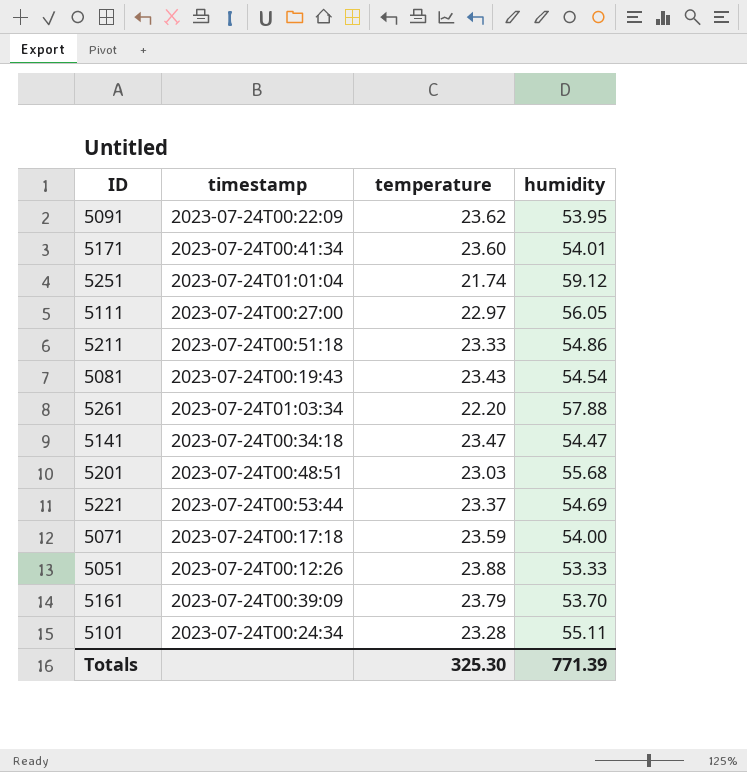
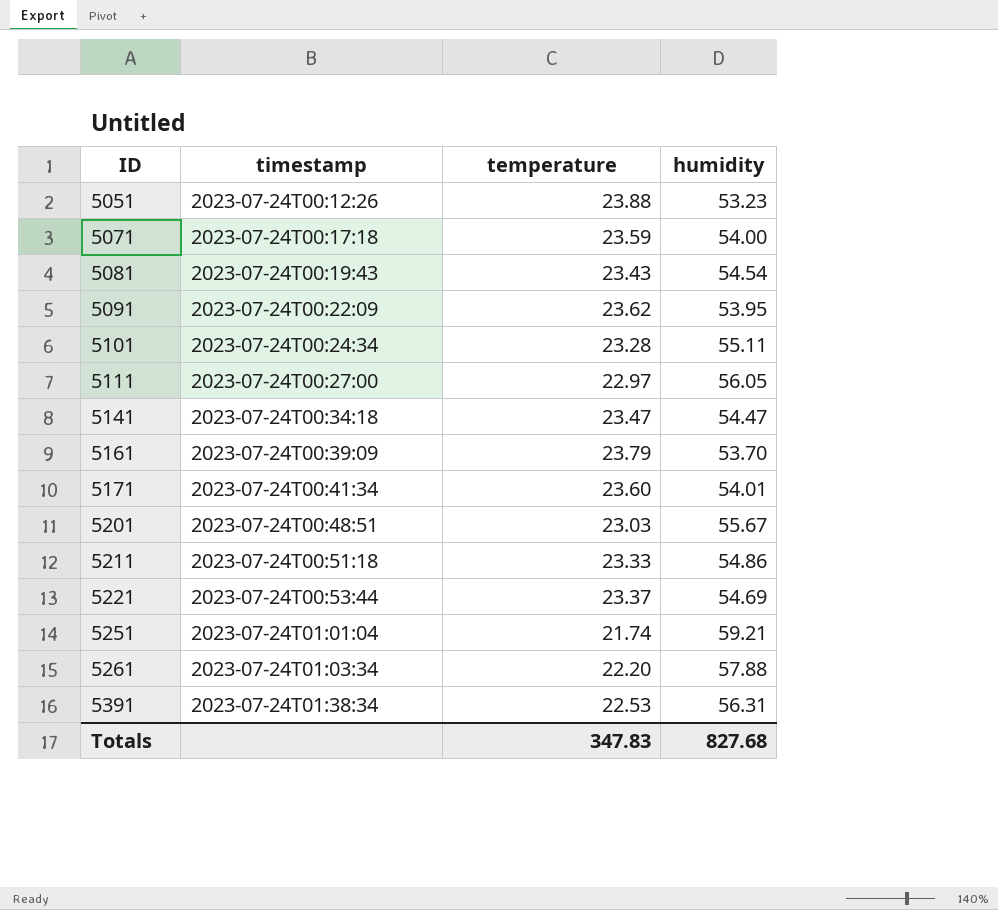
row order: none -> ID ascending
5051 | humidity: 53.33 -> 53.23
5201 | humidity: 55.68 -> 55.67
5251 | humidity: 59.12 -> 59.21
row 5391: none -> 2023-07-24T01:38:34 | 22.53 | 56.31
Totals | temperature: 325.30 -> 347.83
Totals | humidity: 771.39 -> 827.68

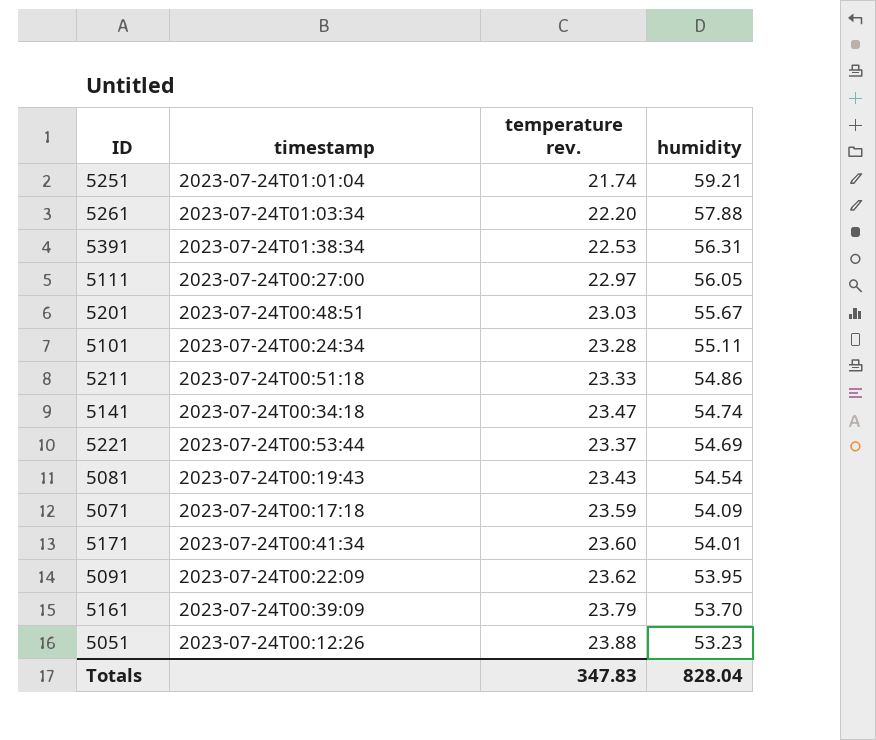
row order: ID ascending -> humidity descending
column name: temperature -> temperature rev.
5141 | humidity: 54.47 -> 54.74
5071 | humidity: 54.00 -> 54.09
Totals | humidity: 827.68 -> 828.04

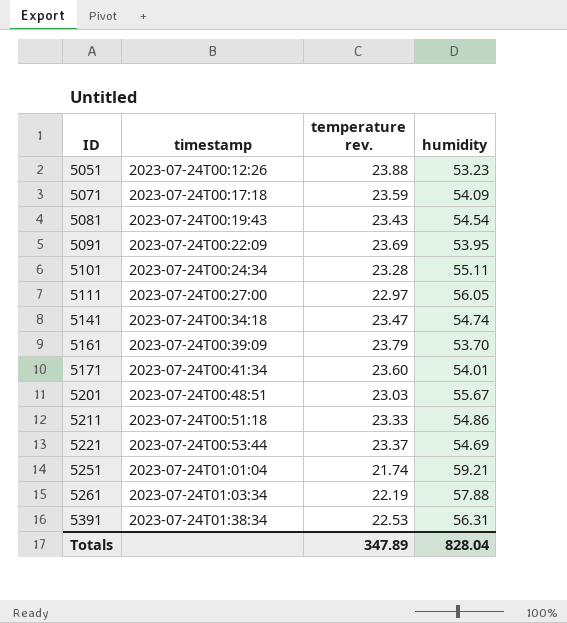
row order: humidity descending -> ID ascending
5091 | temperature rev.: 23.62 -> 23.69
5261 | temperature rev.: 22.20 -> 22.19
Totals | temperature rev.: 347.83 -> 347.89

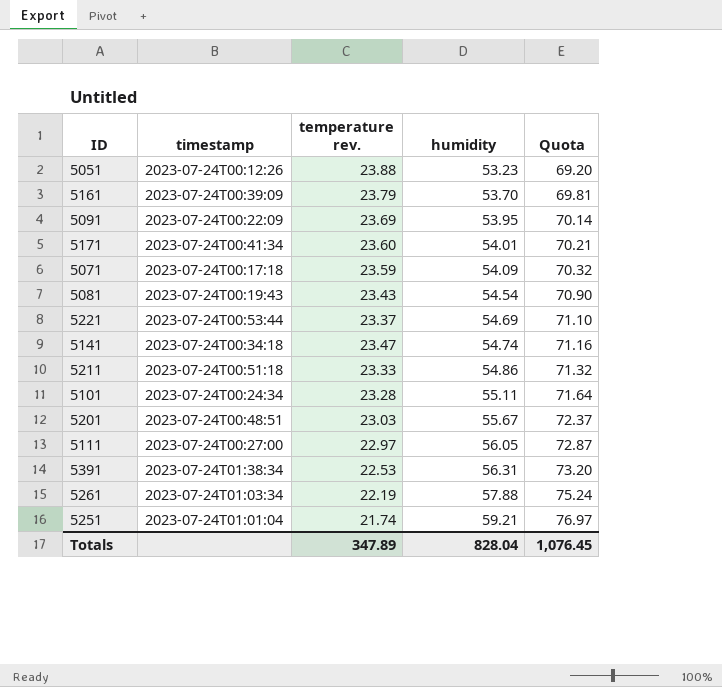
row order: ID ascending -> humidity ascending
column Quota | formula: none -> [humidity] * 1.3

